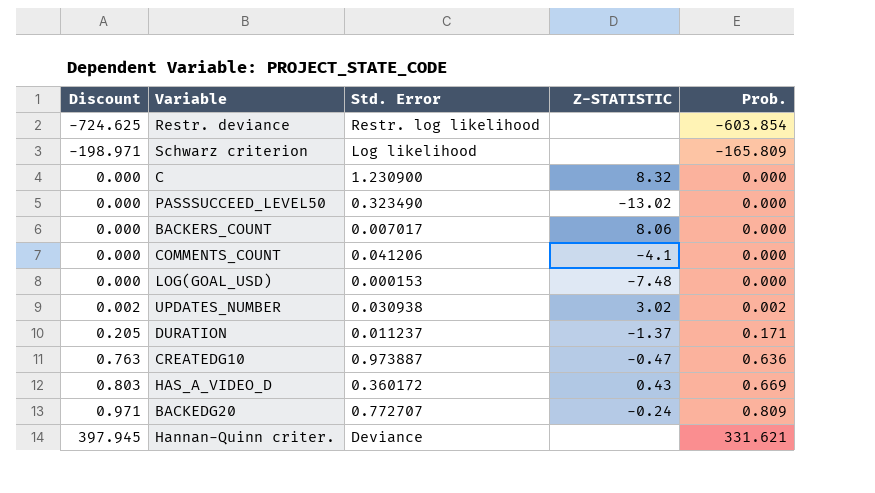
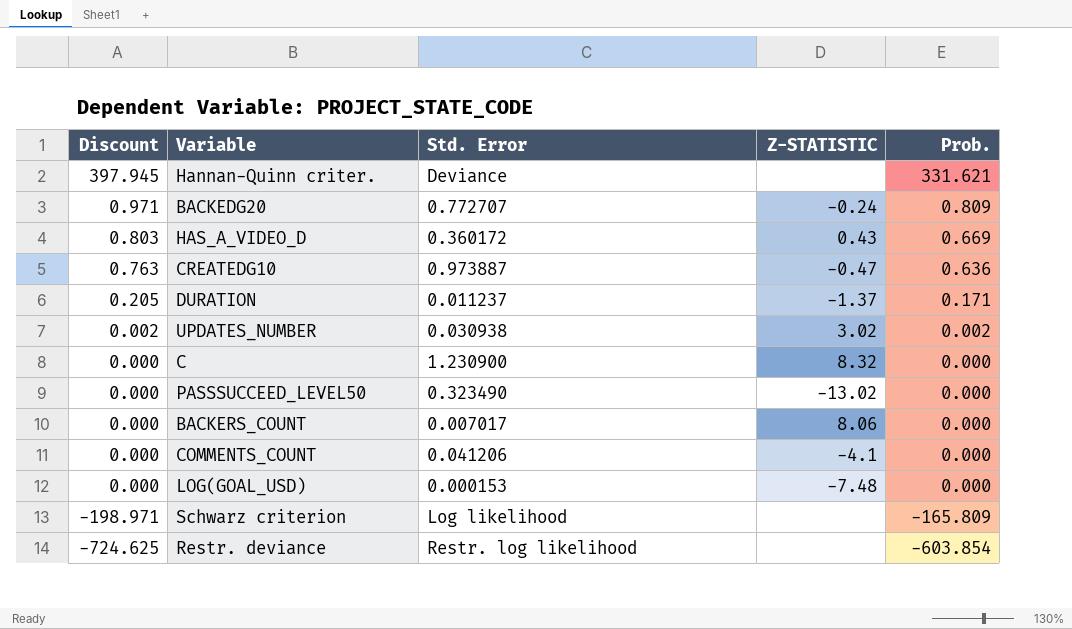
row order: Discount ascending -> Discount descending

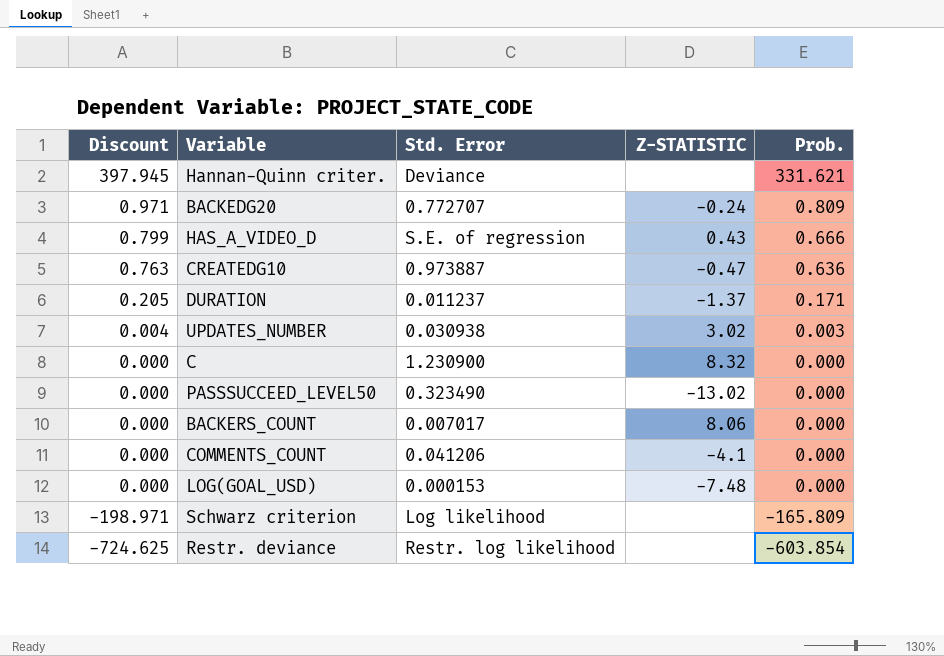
HAS_A_VIDEO_D | Discount: 0.803 -> 0.799
HAS_A_VIDEO_D | Std. Error: 0.360172 -> S.E. of regression
HAS_A_VIDEO_D | Prob.: 0.669 -> 0.666
UPDATES_NUMBER | Discount: 0.002 -> 0.004
UPDATES_NUMBER | Prob.: 0.002 -> 0.003

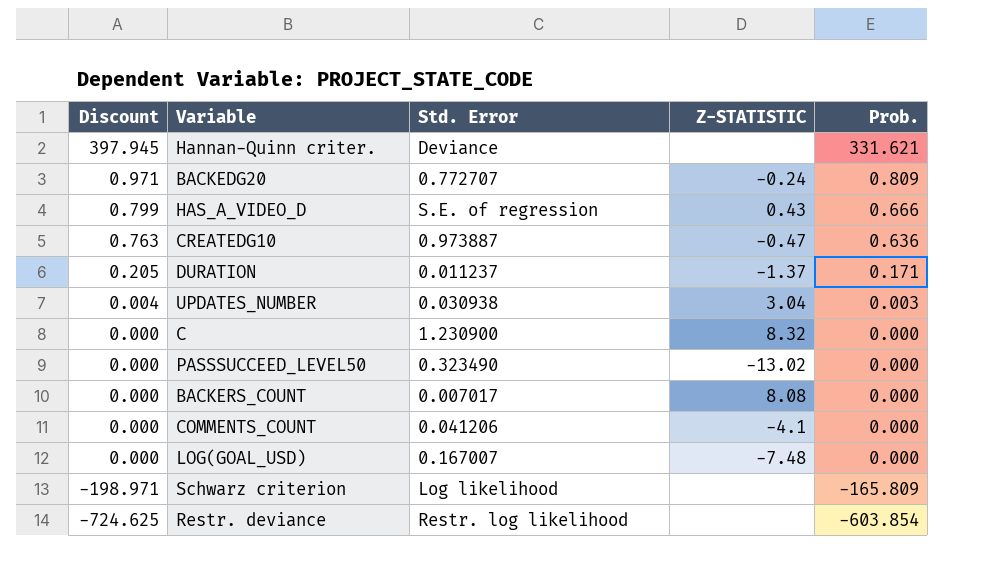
UPDATES_NUMBER | Z-STATISTIC: 3.02 -> 3.04
BACKERS_COUNT | Z-STATISTIC: 8.06 -> 8.08
LOG(GOAL_USD) | Std. Error: 0.000153 -> 0.167007

